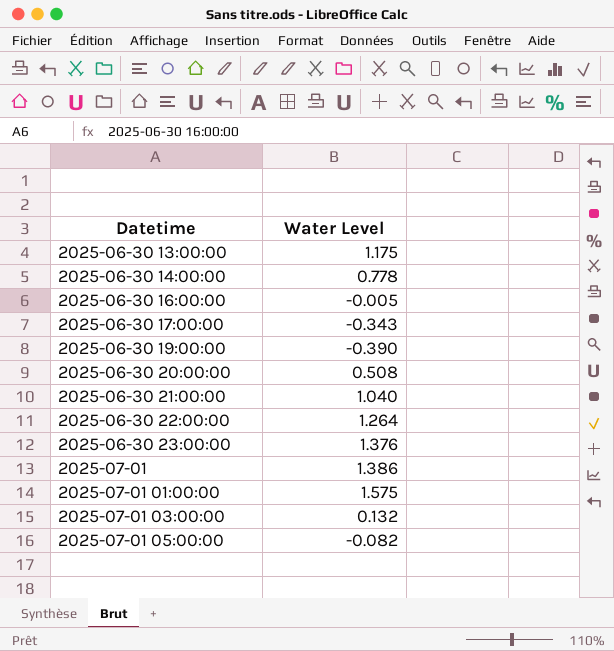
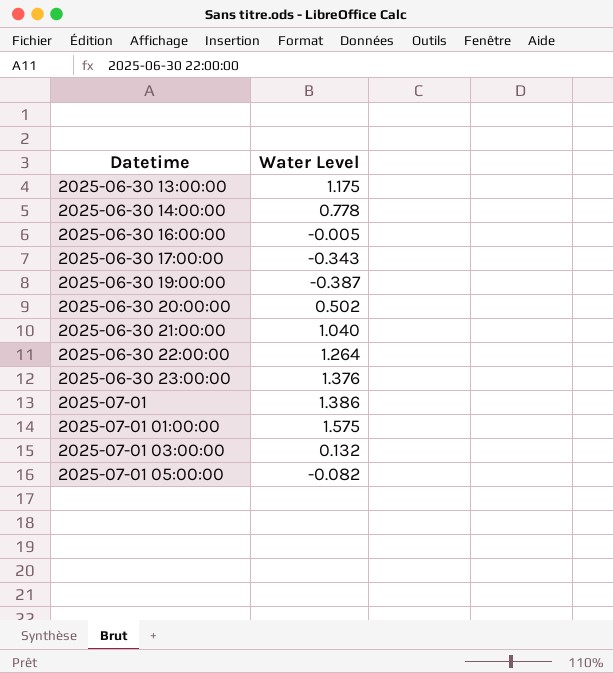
2025-06-30 19:00:00 | Water Level: -0.390 -> -0.387
2025-06-30 20:00:00 | Water Level: 0.508 -> 0.502

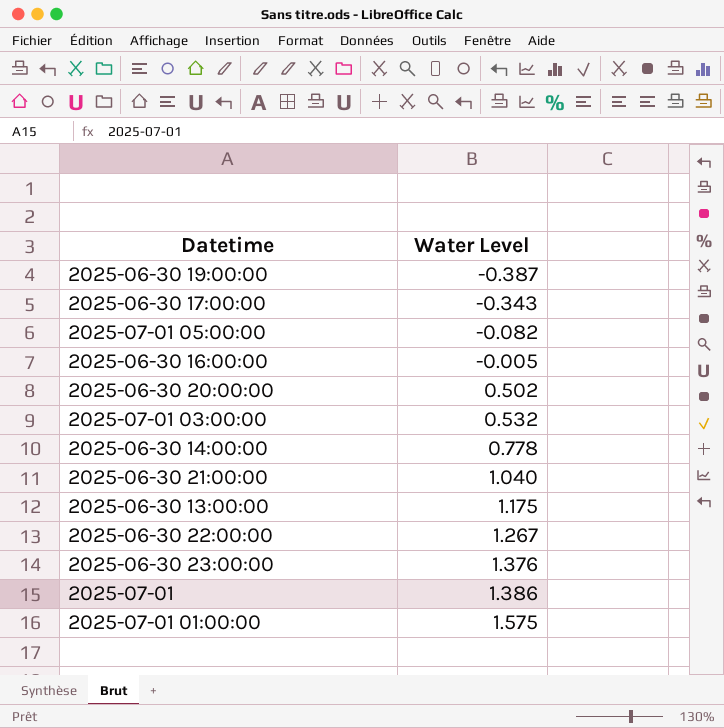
row order: Datetime ascending -> Water Level ascending
2025-07-01 03:00:00 | Water Level: 0.132 -> 0.532
2025-06-30 22:00:00 | Water Level: 1.264 -> 1.267

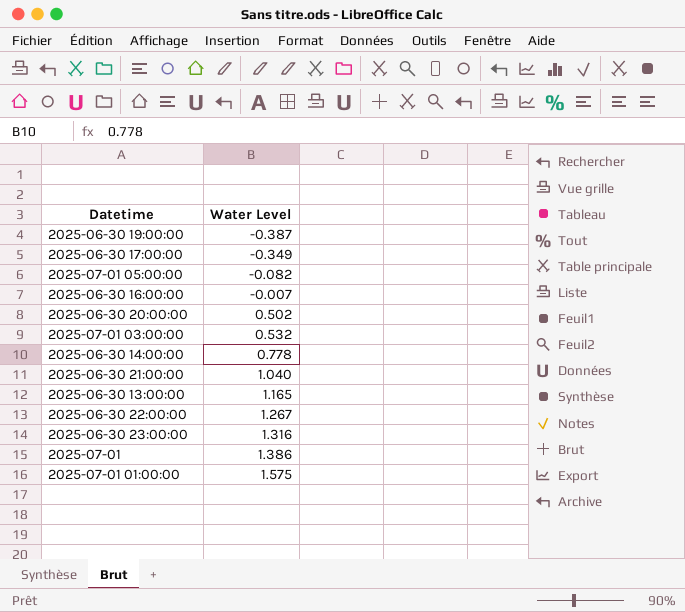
2025-06-30 17:00:00 | Water Level: -0.343 -> -0.349
2025-06-30 16:00:00 | Water Level: -0.005 -> -0.007
2025-06-30 13:00:00 | Water Level: 1.175 -> 1.165
2025-06-30 23:00:00 | Water Level: 1.376 -> 1.316

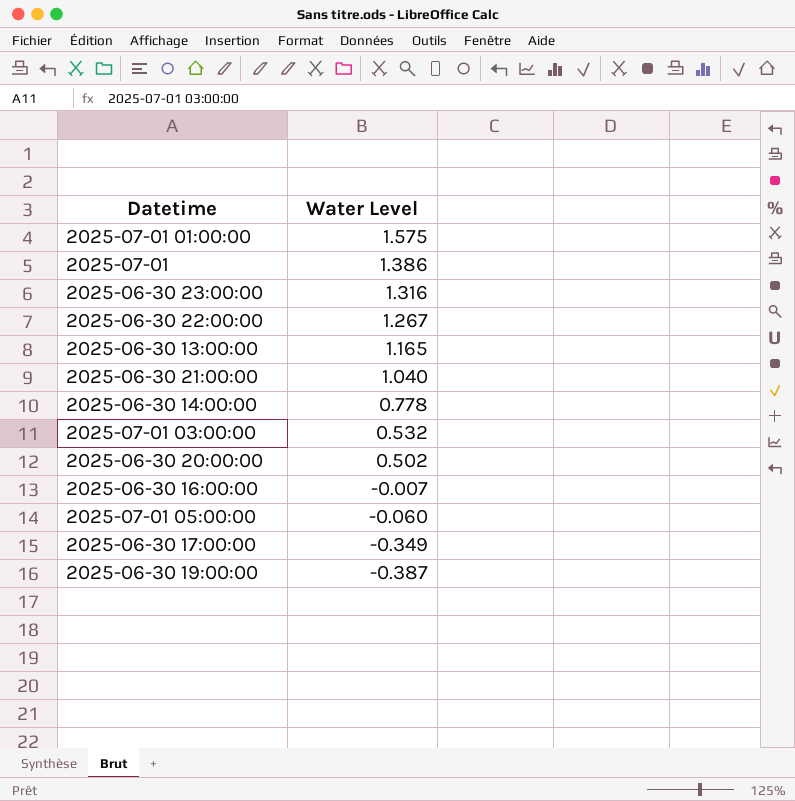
row order: Water Level ascending -> Water Level descending
2025-07-01 05:00:00 | Water Level: -0.082 -> -0.060

